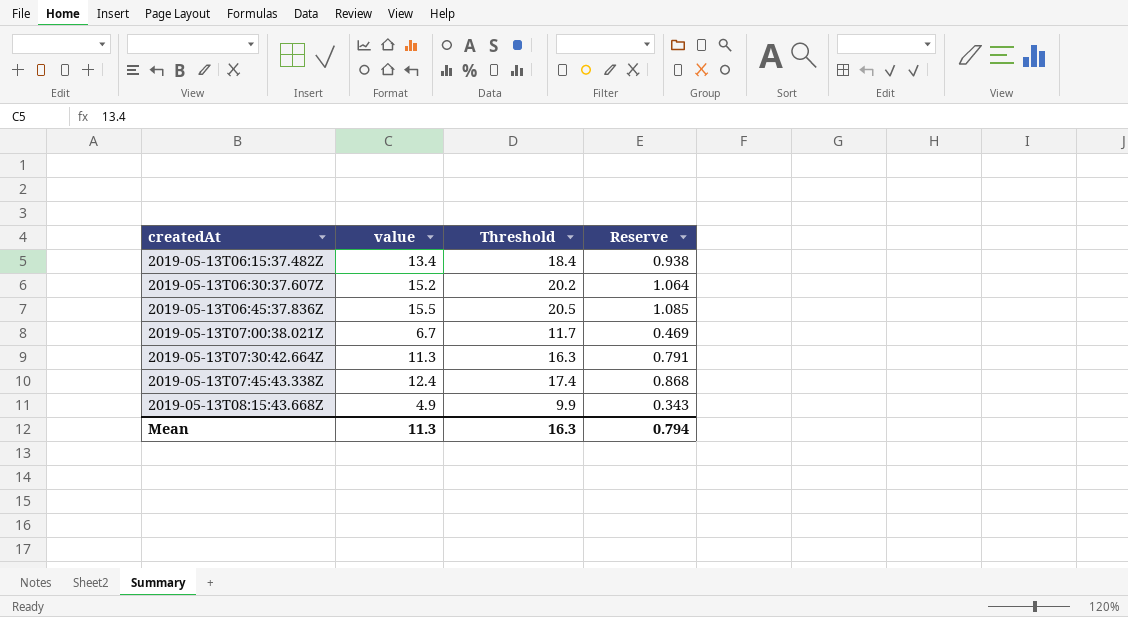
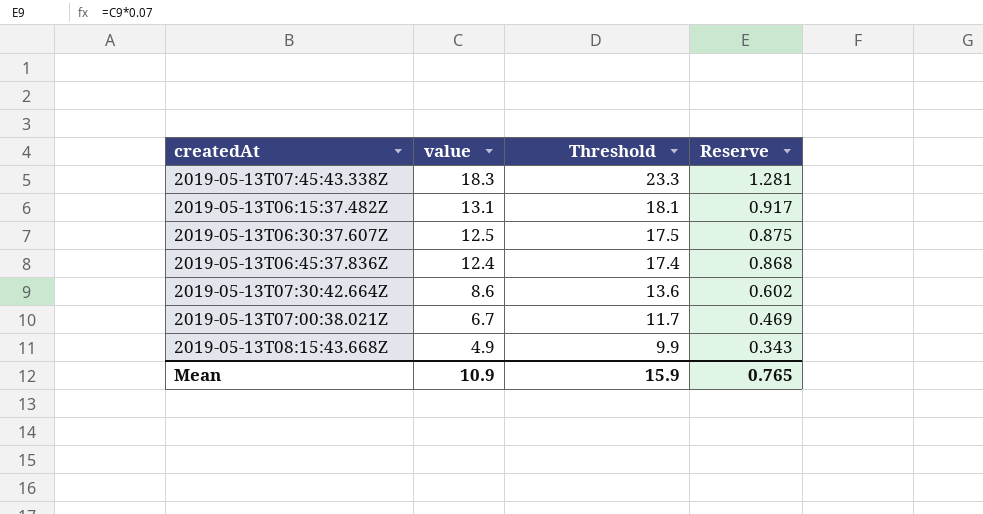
row order: createdAt ascending -> value descending
2019-05-13T07:45:43.338Z | value: 12.4 -> 18.3
2019-05-13T07:45:43.338Z | Threshold: 17.4 -> 23.3
2019-05-13T07:45:43.338Z | Reserve: 0.868 -> 1.281
2019-05-13T06:15:37.482Z | value: 13.4 -> 13.1
2019-05-13T06:15:37.482Z | Threshold: 18.4 -> 18.1
2019-05-13T06:15:37.482Z | Reserve: 0.938 -> 0.917
2019-05-13T06:30:37.607Z | value: 15.2 -> 12.5
2019-05-13T06:30:37.607Z | Threshold: 20.2 -> 17.5
2019-05-13T06:30:37.607Z | Reserve: 1.064 -> 0.875
2019-05-13T06:45:37.836Z | value: 15.5 -> 12.4
2019-05-13T06:45:37.836Z | Threshold: 20.5 -> 17.4
2019-05-13T06:45:37.836Z | Reserve: 1.085 -> 0.868
2019-05-13T07:30:42.664Z | value: 11.3 -> 8.6
2019-05-13T07:30:42.664Z | Threshold: 16.3 -> 13.6
2019-05-13T07:30:42.664Z | Reserve: 0.791 -> 0.602
Mean | value: 11.3 -> 10.9
Mean | Threshold: 16.3 -> 15.9
Mean | Reserve: 0.794 -> 0.765

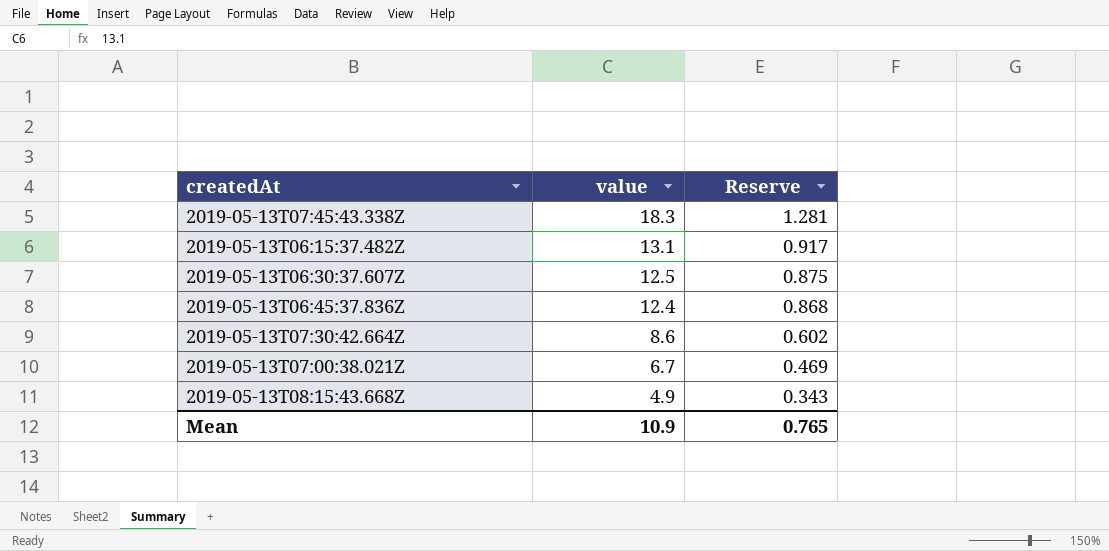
column Threshold | formula: [value] + 5 -> none

